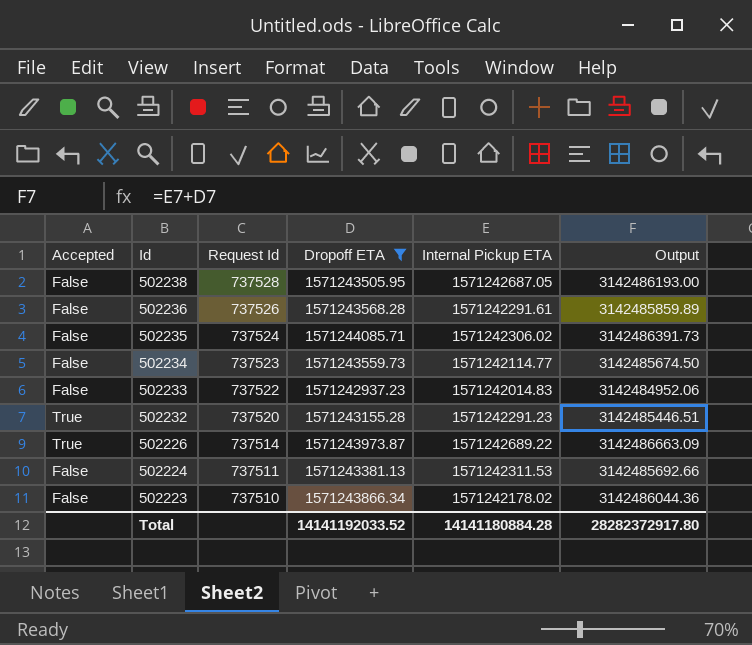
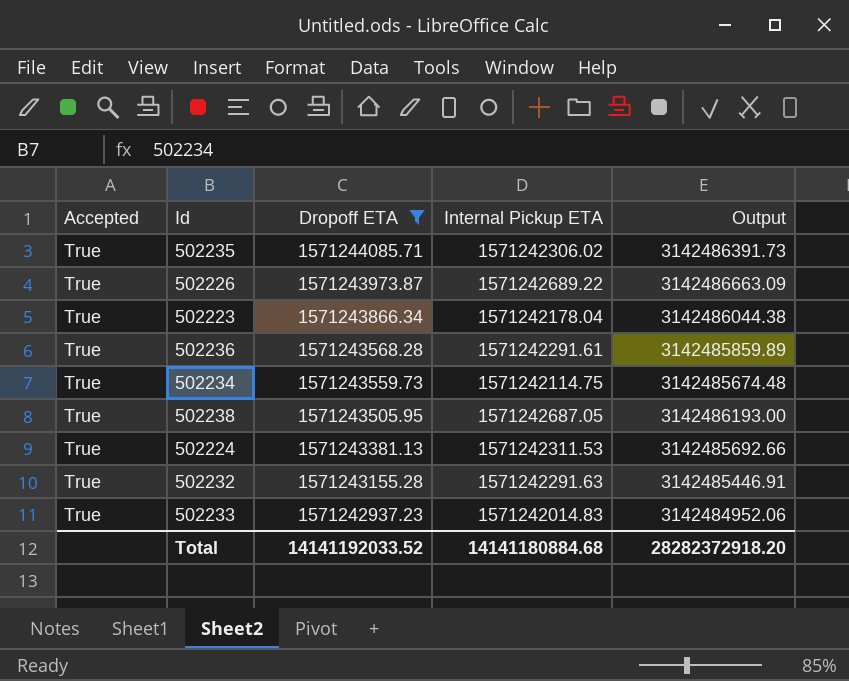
row order: Id descending -> Dropoff ETA descending
column Request Id | position: 3 -> none
502235 | Accepted: False -> True
502223 | Accepted: False -> True
502223 | Internal Pickup ETA: 1571242178.02 -> 1571242178.04
502223 | Output: 3142486044.36 -> 3142486044.38
502236 | Accepted: False -> True
502234 | Accepted: False -> True
502234 | Internal Pickup ETA: 1571242114.77 -> 1571242114.75
502234 | Output: 3142485674.50 -> 3142485674.48
502238 | Accepted: False -> True
502224 | Accepted: False -> True
502232 | Internal Pickup ETA: 1571242291.23 -> 1571242291.63
502232 | Output: 3142485446.51 -> 3142485446.91
502233 | Accepted: False -> True
Total | Internal Pickup ETA: 14141180884.28 -> 14141180884.68
Total | Output: 28282372917.80 -> 28282372918.20

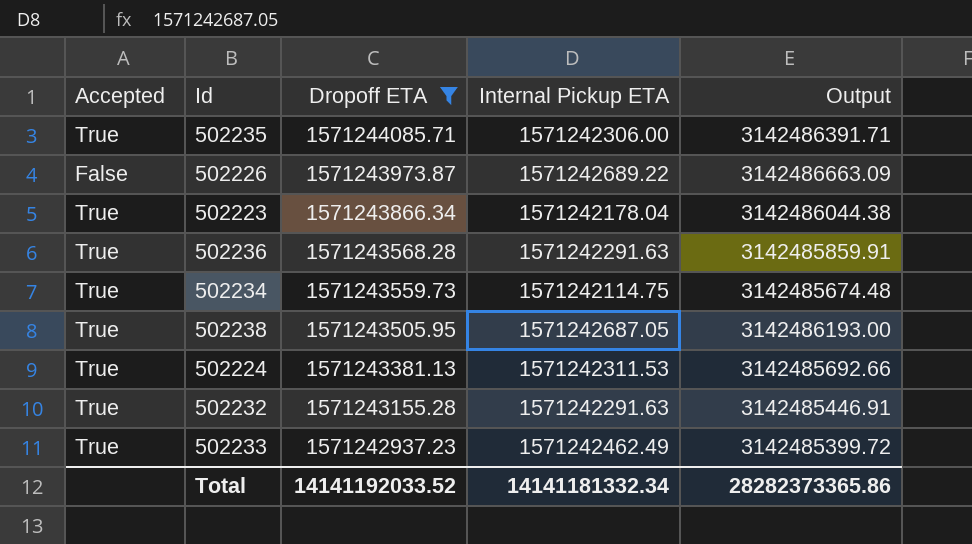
502235 | Internal Pickup ETA: 1571242306.02 -> 1571242306.00
502235 | Output: 3142486391.73 -> 3142486391.71
502226 | Accepted: True -> False
502236 | Internal Pickup ETA: 1571242291.61 -> 1571242291.63
502236 | Output: 3142485859.89 -> 3142485859.91
502233 | Internal Pickup ETA: 1571242014.83 -> 1571242462.49
502233 | Output: 3142484952.06 -> 3142485399.72
Total | Internal Pickup ETA: 14141180884.68 -> 14141181332.34
Total | Output: 28282372918.20 -> 28282373365.86

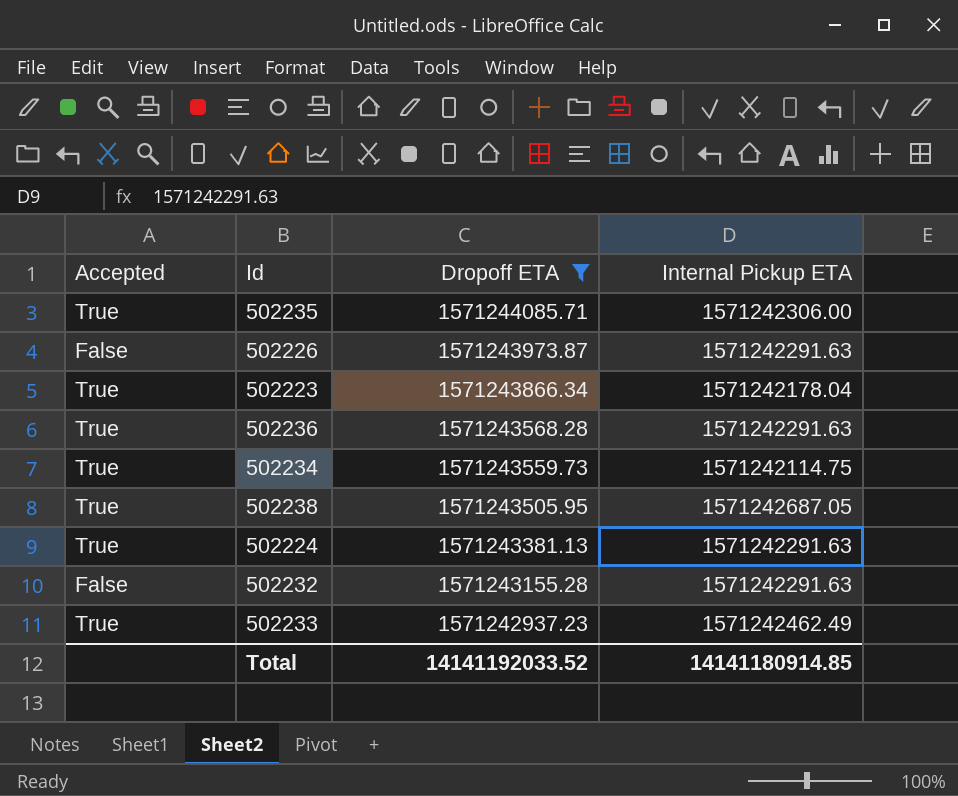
column Output | formula: [Dropoff ETA] + [Internal Pickup ETA] -> none
502226 | Internal Pickup ETA: 1571242689.22 -> 1571242291.63
502224 | Internal Pickup ETA: 1571242311.53 -> 1571242291.63
502232 | Accepted: True -> False
Total | Internal Pickup ETA: 14141181332.34 -> 14141180914.85

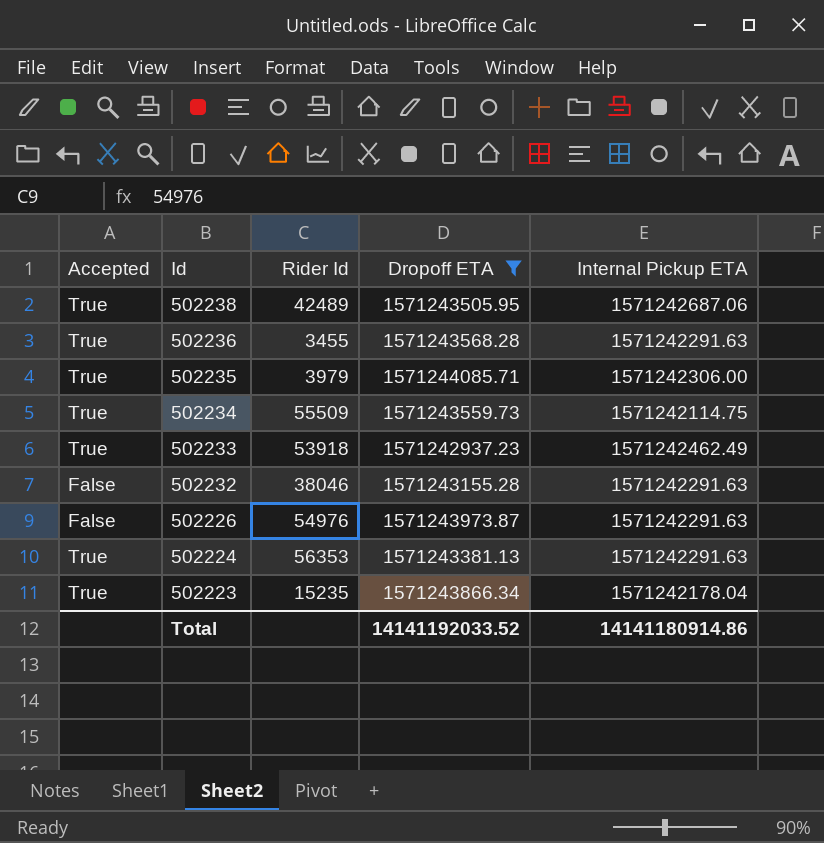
row order: Dropoff ETA descending -> Id descending
column Rider Id | position: none -> 3
502238 | Internal Pickup ETA: 1571242687.05 -> 1571242687.06
Total | Internal Pickup ETA: 14141180914.85 -> 14141180914.86

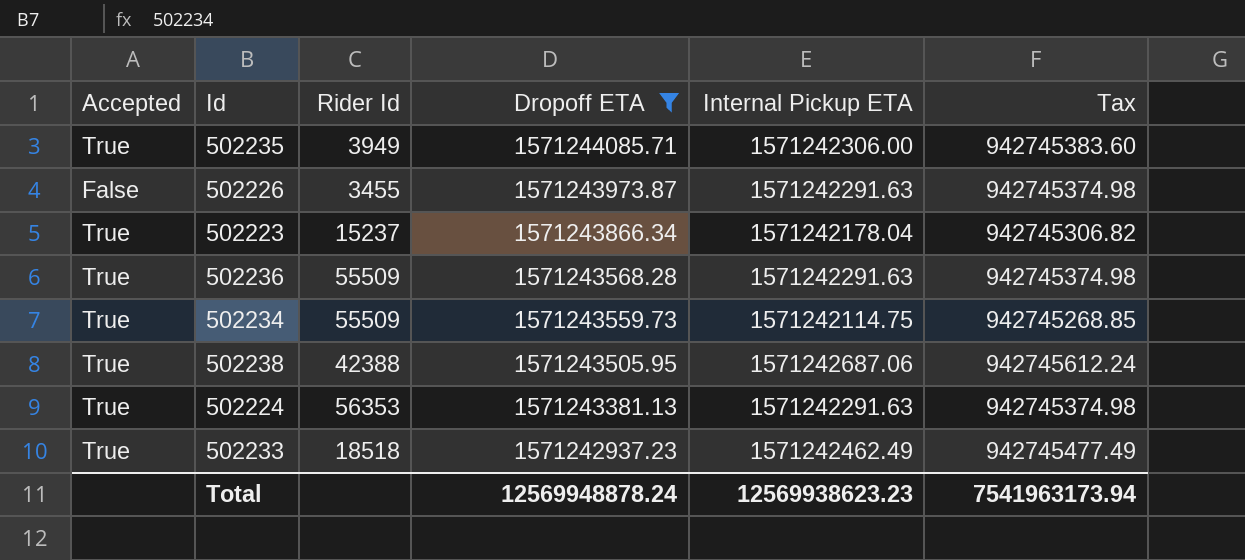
row order: Id descending -> Dropoff ETA descending
column Tax | formula: none -> [Internal Pickup ETA] * 0.6
row 502232: False | 38046 | 1571243155.28 | 1571242291.63 -> none
502235 | Rider Id: 3979 -> 3949
502226 | Rider Id: 54976 -> 3455
502223 | Rider Id: 15235 -> 15237
502236 | Rider Id: 3455 -> 55509
502238 | Rider Id: 42489 -> 42388
502233 | Rider Id: 53918 -> 18518
Total | Dropoff ETA: 14141192033.52 -> 12569948878.24
Total | Internal Pickup ETA: 14141180914.86 -> 12569938623.23

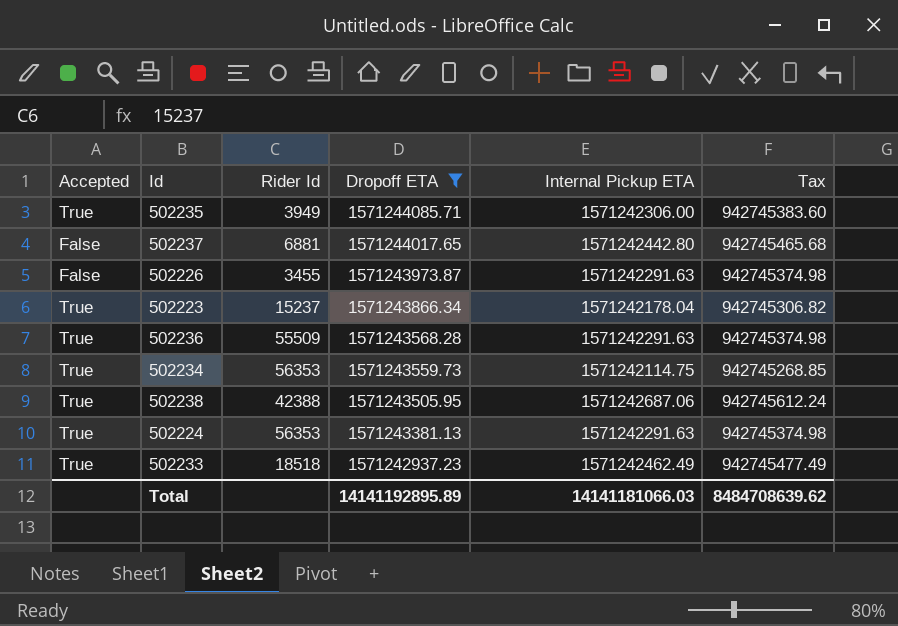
row 502237: none -> False | 6881 | 1571244017.65 | 1571242442.80 | 942745465.68
502234 | Rider Id: 55509 -> 56353
Total | Dropoff ETA: 12569948878.24 -> 14141192895.89
Total | Internal Pickup ETA: 12569938623.23 -> 14141181066.03
Total | Tax: 7541963173.94 -> 8484708639.62

